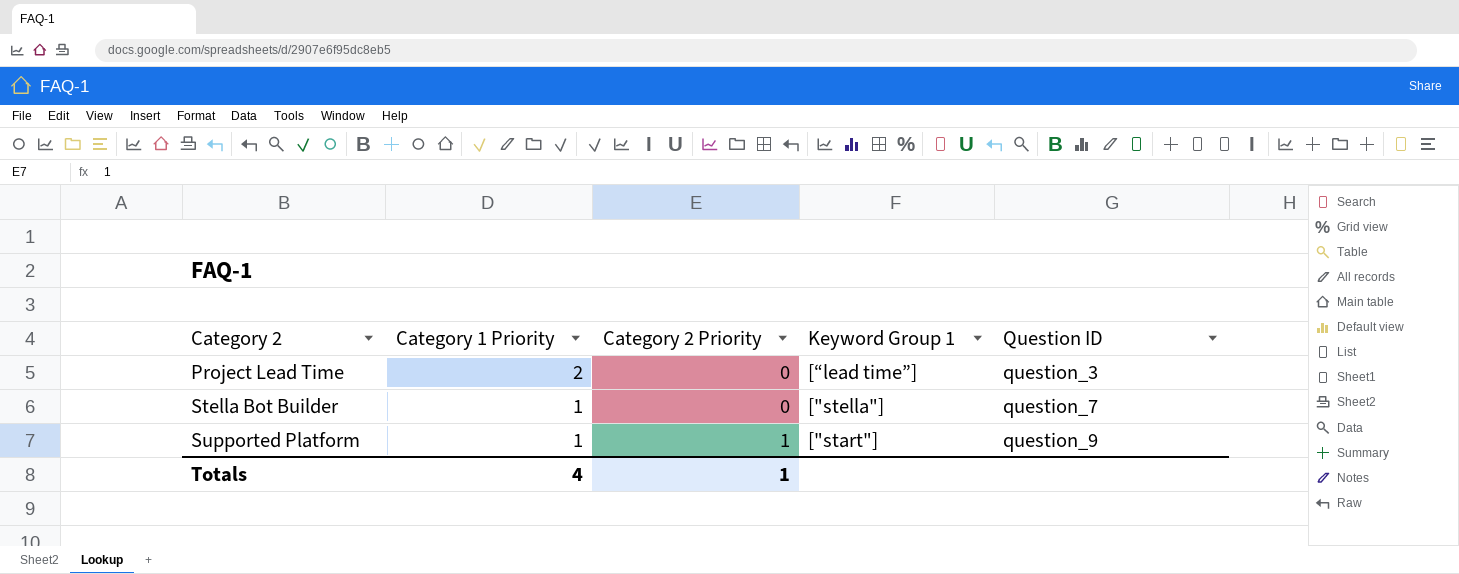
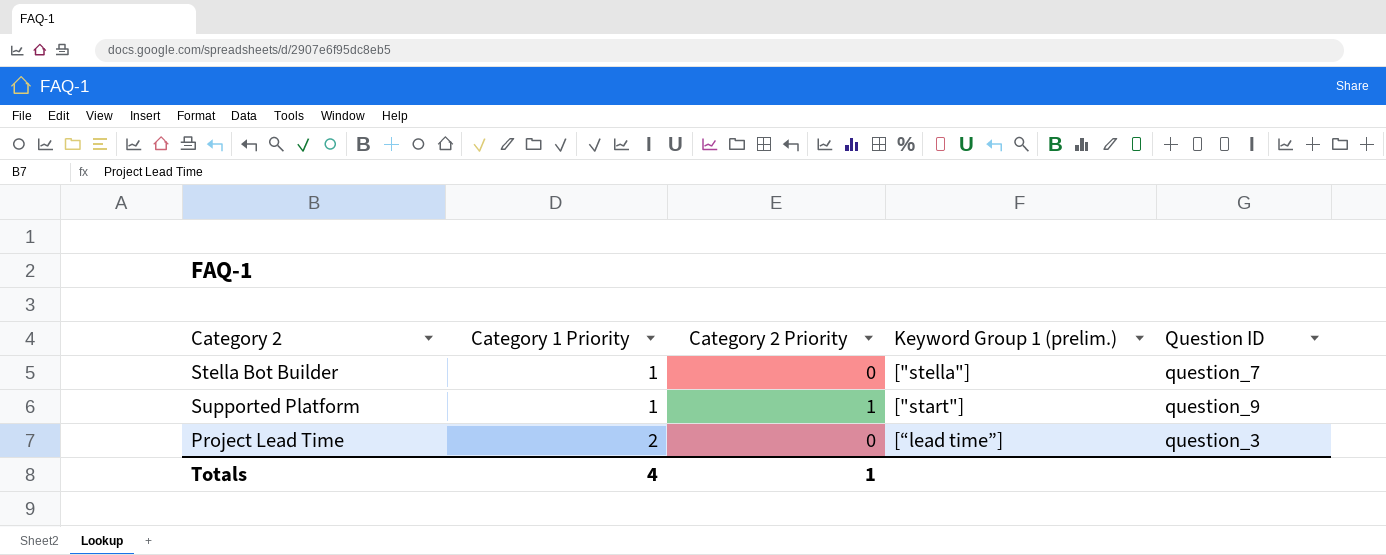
row order: Category 2 ascending -> Category 1 Priority ascending
column name: Keyword Group 1 -> Keyword Group 1 (prelim.)

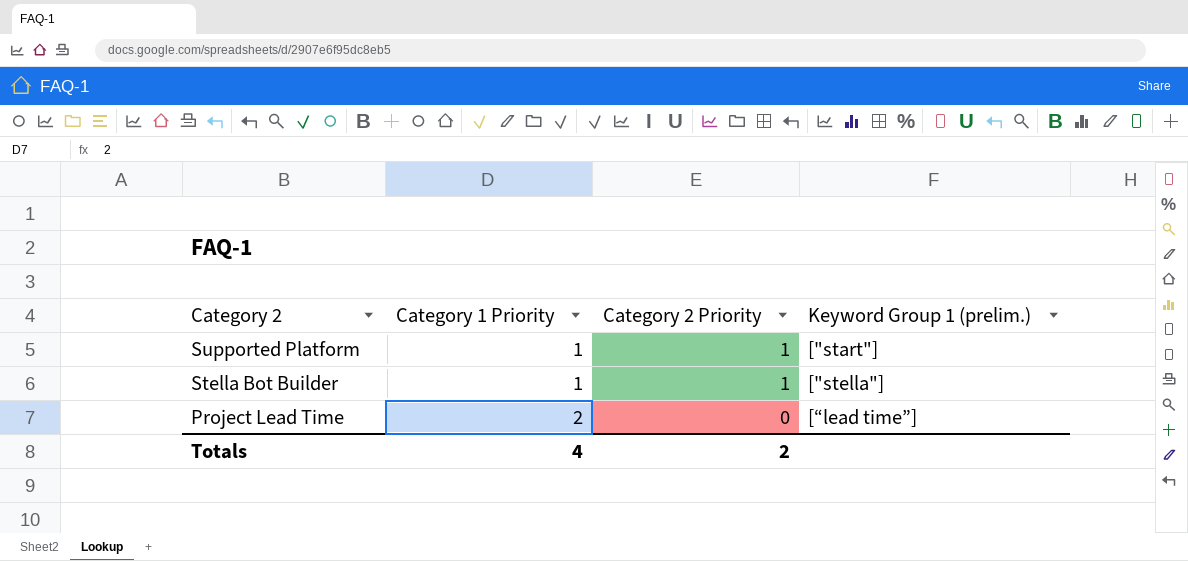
row order: Category 1 Priority ascending -> Category 2 descending
column Question ID | position: 5 -> none
Stella Bot Builder | Category 2 Priority: 0 -> 1
Totals | Category 2 Priority: 1 -> 2

